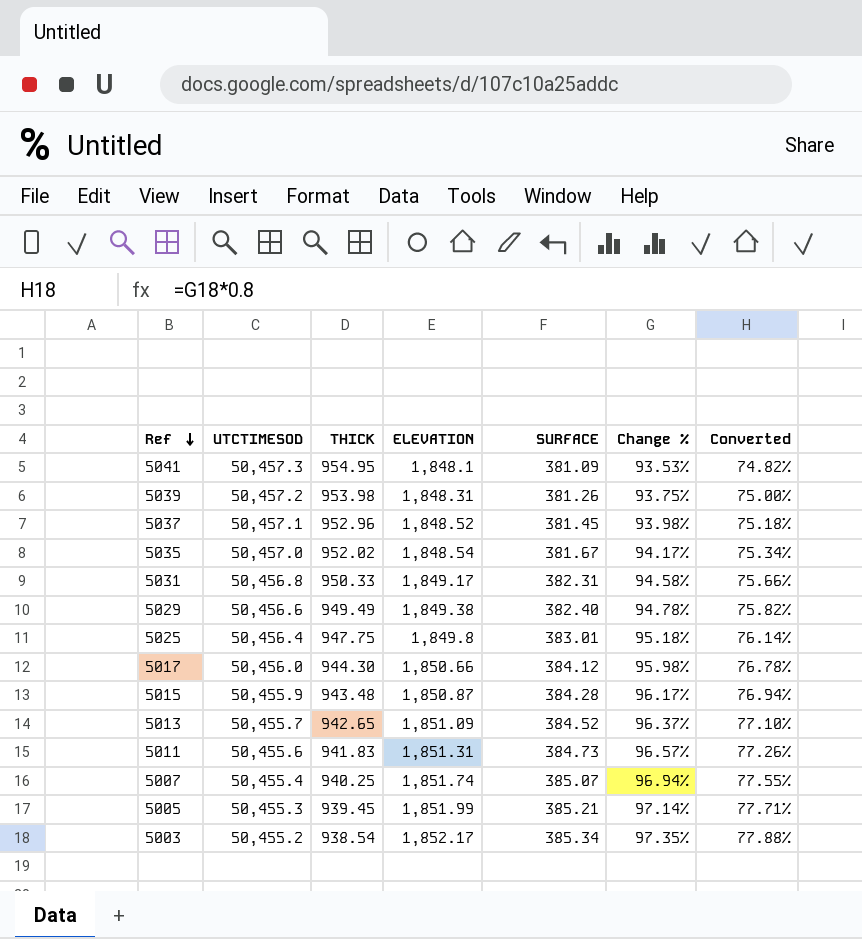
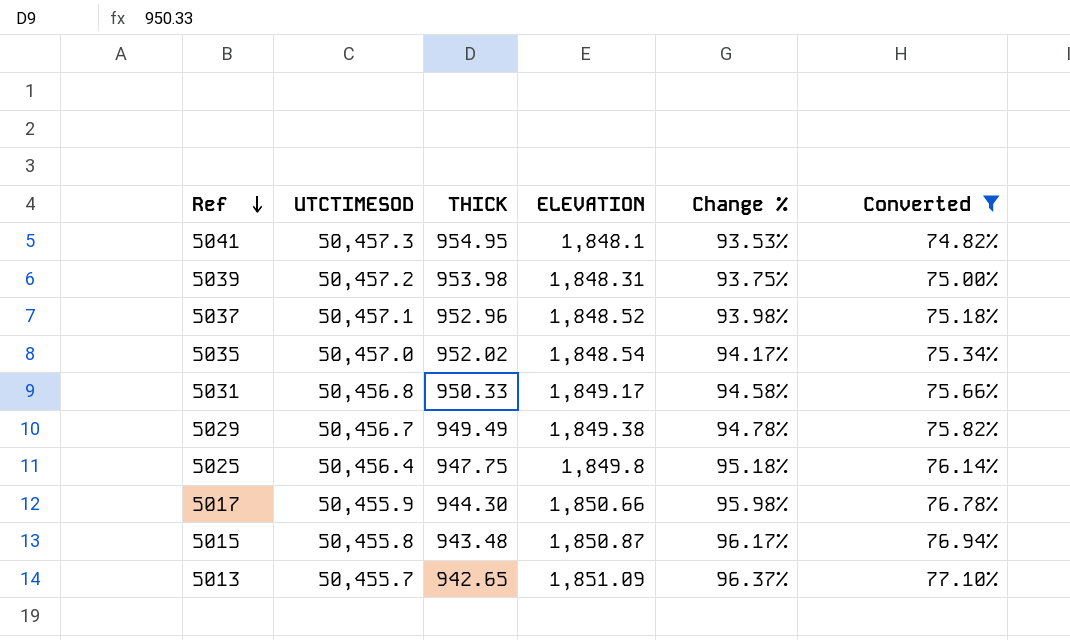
filter: none -> Converted <= 77.10%
column SURFACE | position: 5 -> none
5029 | UTCTIMESOD: 50,456.6 -> 50,456.7
5017 | UTCTIMESOD: 50,456.0 -> 50,455.9
5015 | UTCTIMESOD: 50,455.9 -> 50,455.8

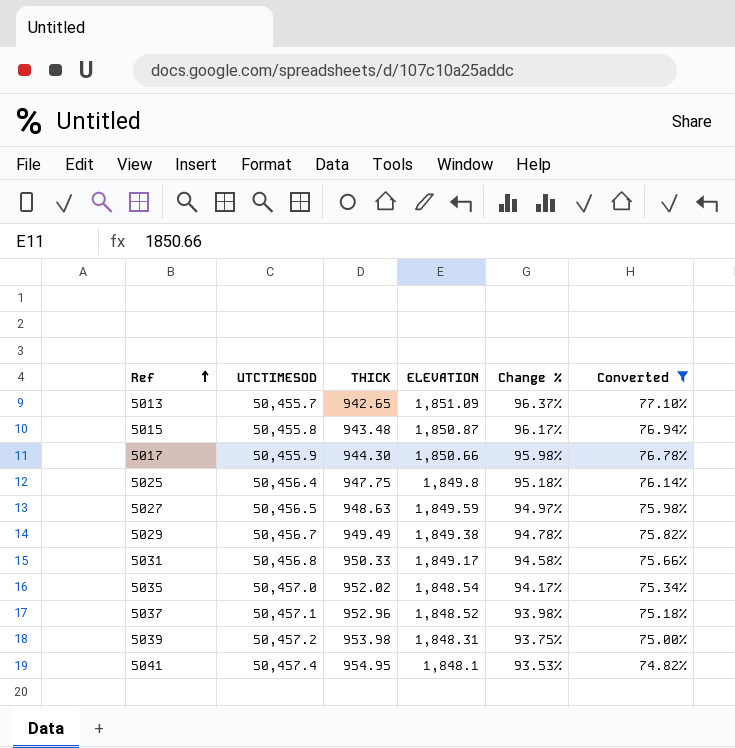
row order: Ref descending -> Ref ascending
row 5027: none -> 50,456.5 | 948.63 | 1,849.59 | 94.97% | 75.98%
5041 | UTCTIMESOD: 50,457.3 -> 50,457.4

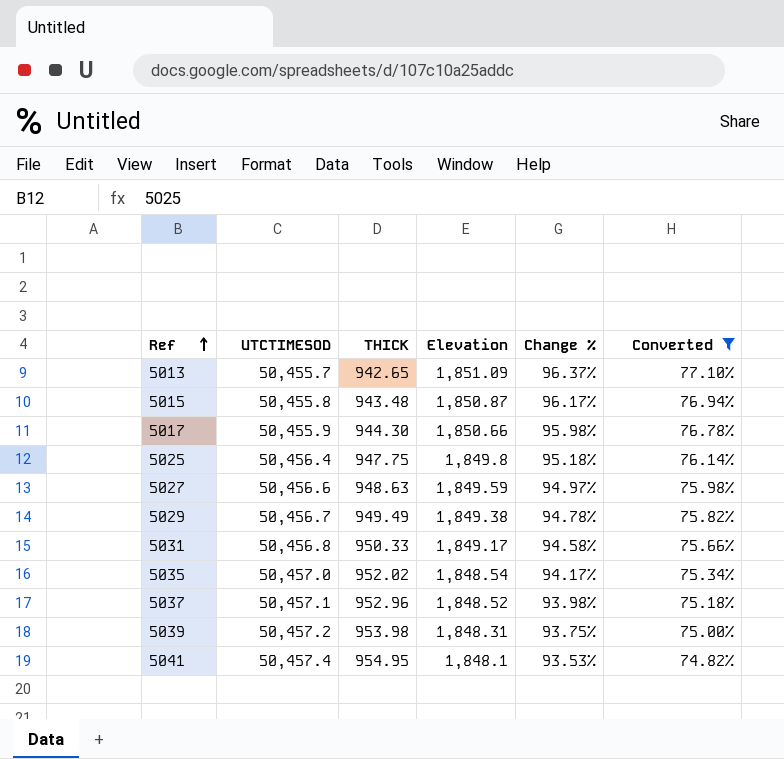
column name: ELEVATION -> Elevation
5027 | UTCTIMESOD: 50,456.5 -> 50,456.6

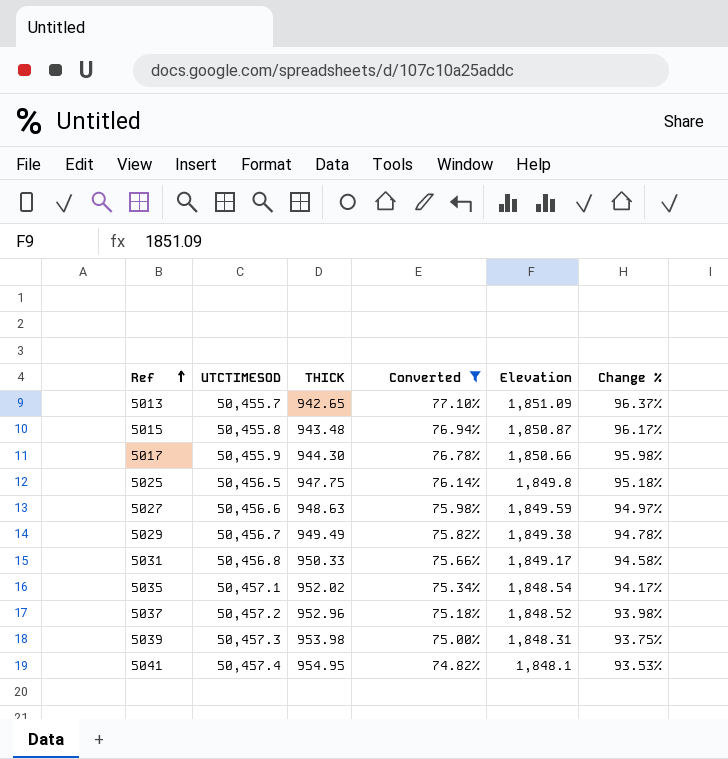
column Converted | position: 6 -> 4
5025 | UTCTIMESOD: 50,456.4 -> 50,456.5
5035 | UTCTIMESOD: 50,457.0 -> 50,457.1
5037 | UTCTIMESOD: 50,457.1 -> 50,457.2
5039 | UTCTIMESOD: 50,457.2 -> 50,457.3

